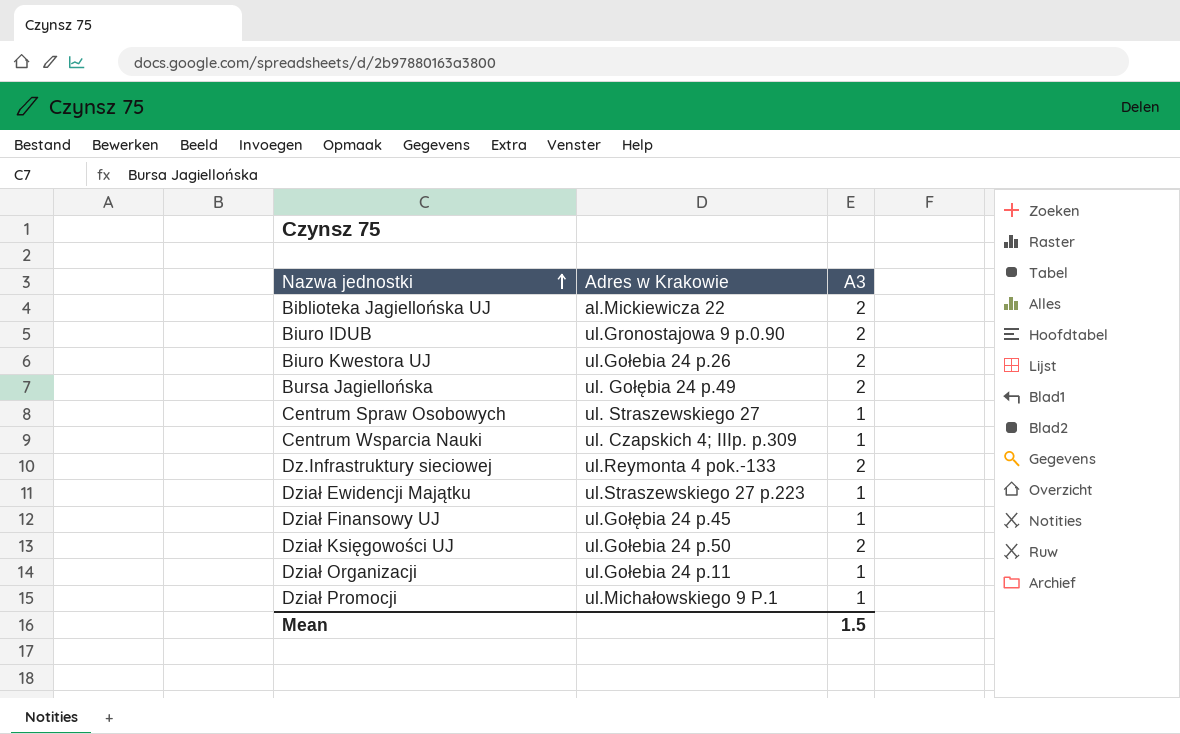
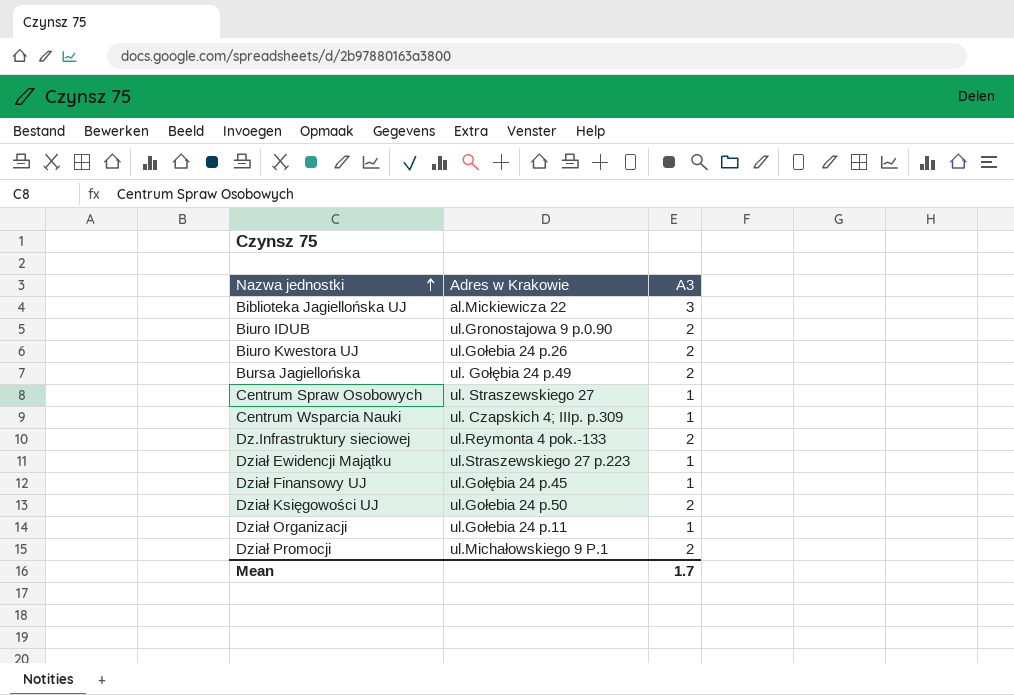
Biblioteka Jagiellońska UJ | A3: 2 -> 3
Dział Promocji | A3: 1 -> 2
Mean | A3: 1.5 -> 1.7

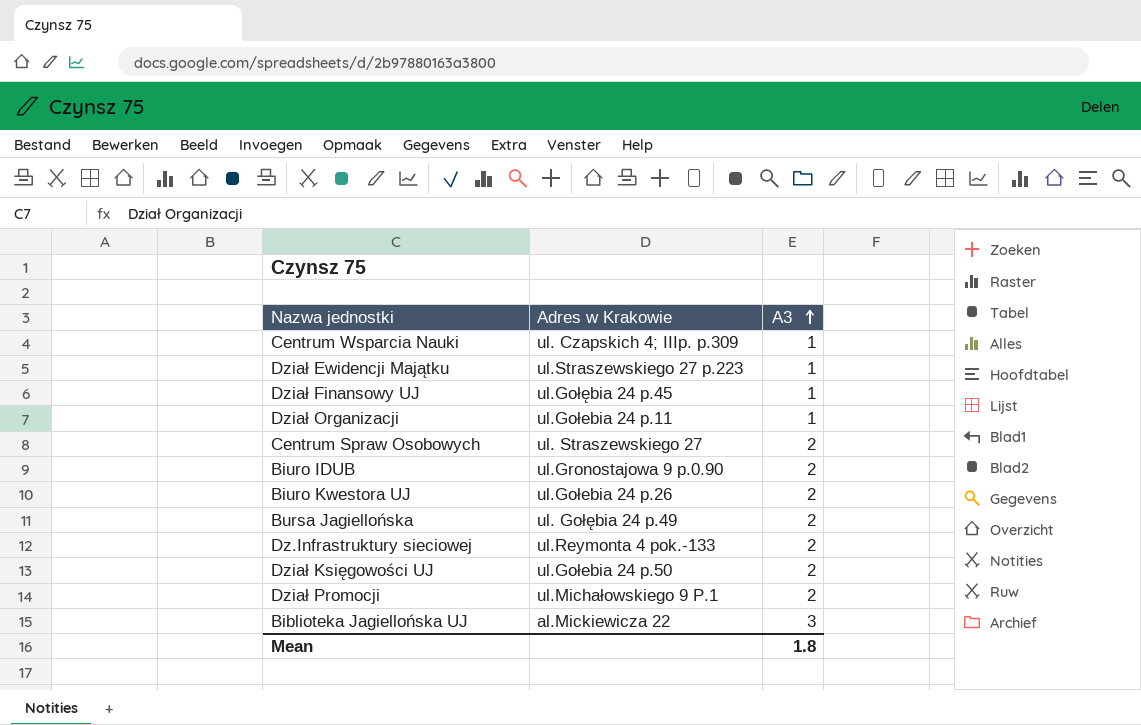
row order: Nazwa jednostki ascending -> A3 ascending
Centrum Spraw Osobowych | A3: 1 -> 2
Mean | A3: 1.7 -> 1.8

